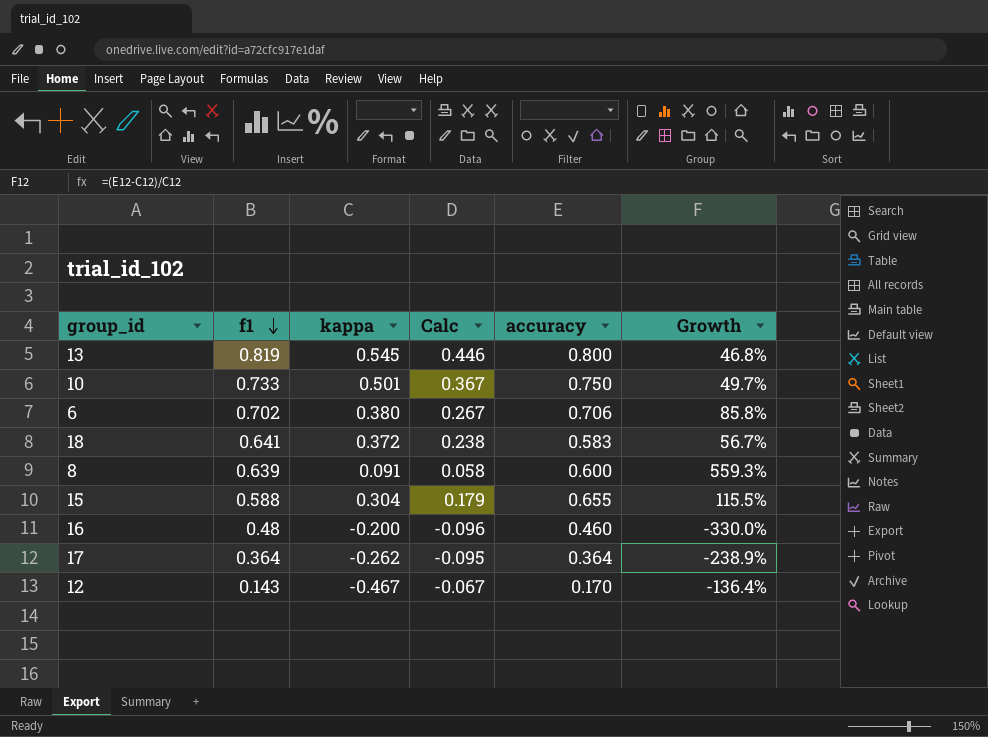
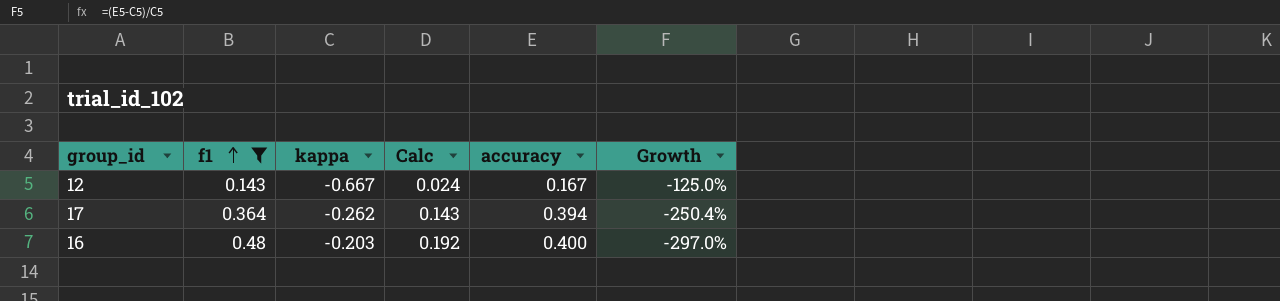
filter: none -> f1 <= 0.48
row order: f1 descending -> f1 ascending
column Calc | formula: [f1] * [kappa] -> [f1] * [accuracy]
12 | kappa: -0.467 -> -0.667
12 | accuracy: 0.170 -> 0.167
12 | Growth: -136.4% -> -125.0%
17 | accuracy: 0.364 -> 0.394
17 | Growth: -238.9% -> -250.4%
16 | kappa: -0.200 -> -0.203
16 | accuracy: 0.460 -> 0.400
16 | Growth: -330.0% -> -297.0%

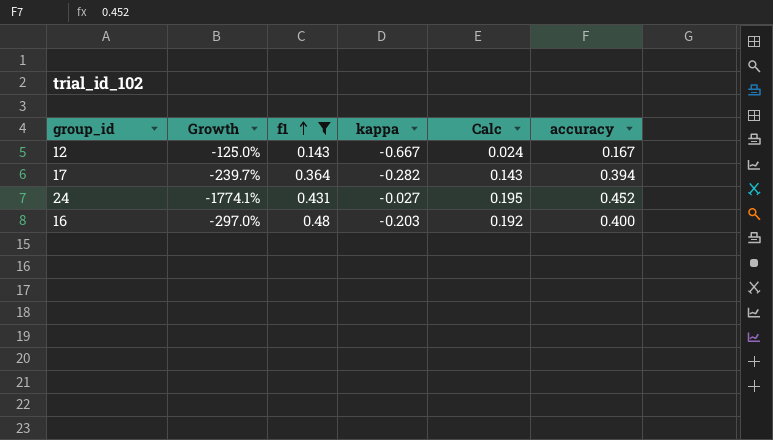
column Growth | position: 6 -> 2
17 | Growth: -250.4% -> -239.7%
17 | kappa: -0.262 -> -0.282
row 24: none -> -1774.1% | 0.431 | -0.027 | 0.195 | 0.452

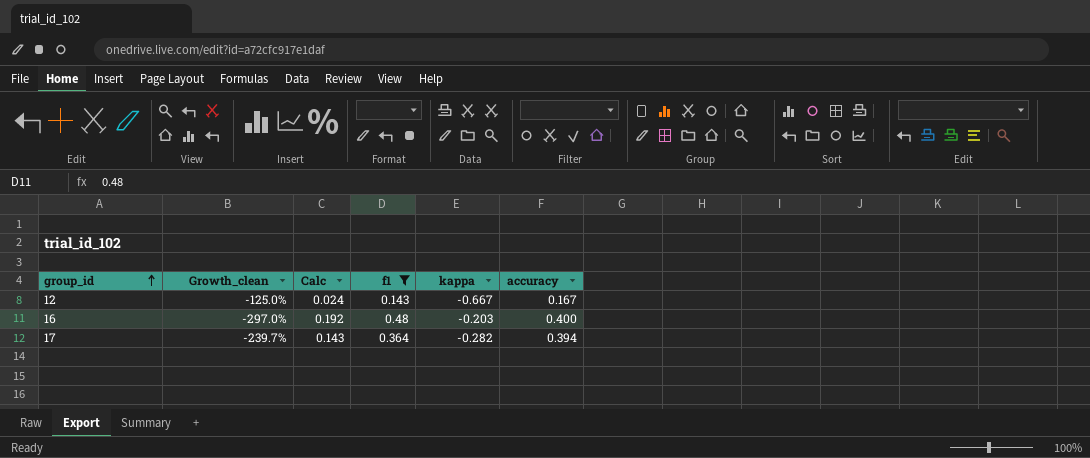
row order: f1 ascending -> group_id ascending
column name: Growth -> Growth_clean
column Calc | position: 5 -> 3
row 24: -1774.1% | 0.431 | -0.027 | 0.195 | 0.452 -> none

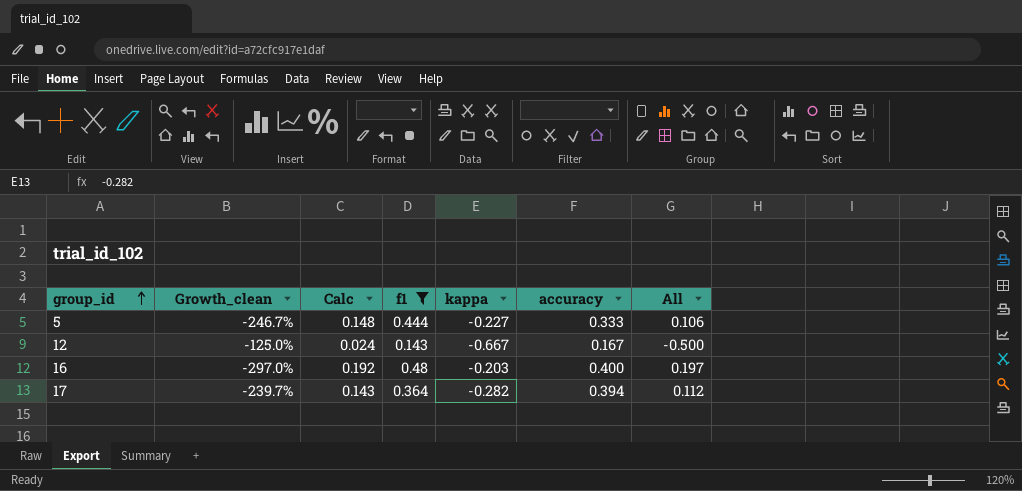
column All | formula: none -> [kappa] + [accuracy]
row 5: none -> -246.7% | 0.148 | 0.444 | -0.227 | 0.333 | 0.106

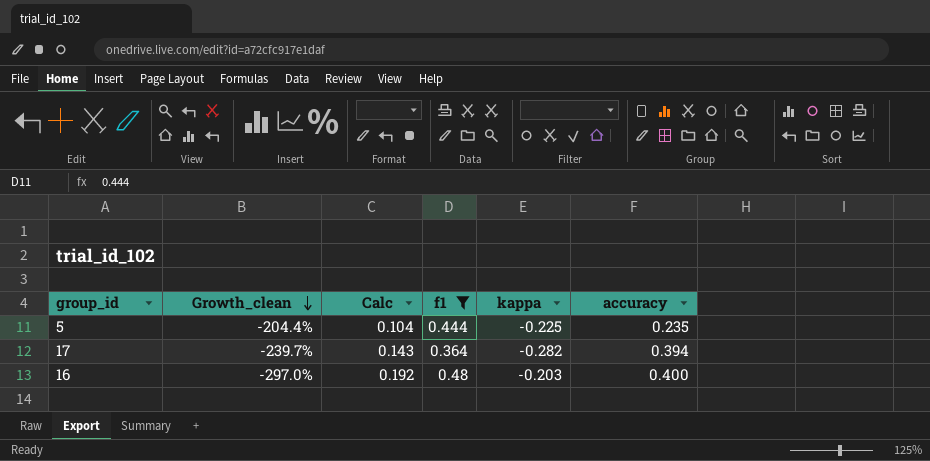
row order: group_id ascending -> Growth_clean descending
column All | formula: [kappa] + [accuracy] -> none
row 12: -125.0% | 0.024 | 0.143 | -0.667 | 0.167 | -0.500 -> none
5 | Growth_clean: -246.7% -> -204.4%
5 | Calc: 0.148 -> 0.104
5 | kappa: -0.227 -> -0.225
5 | accuracy: 0.333 -> 0.235

